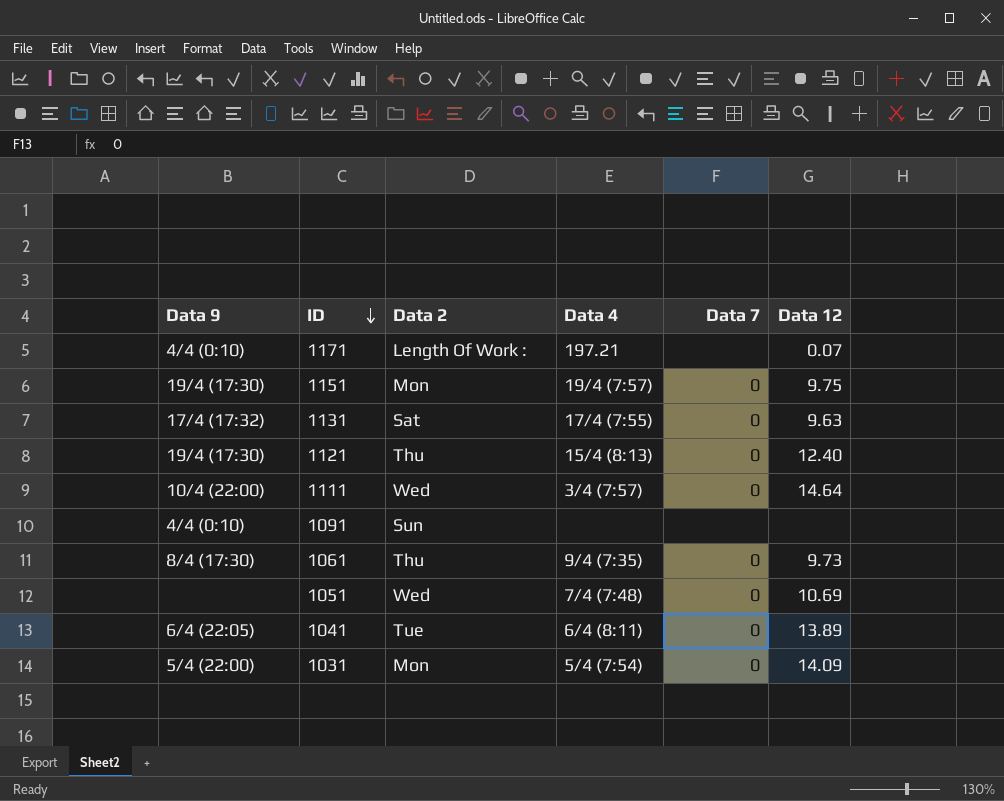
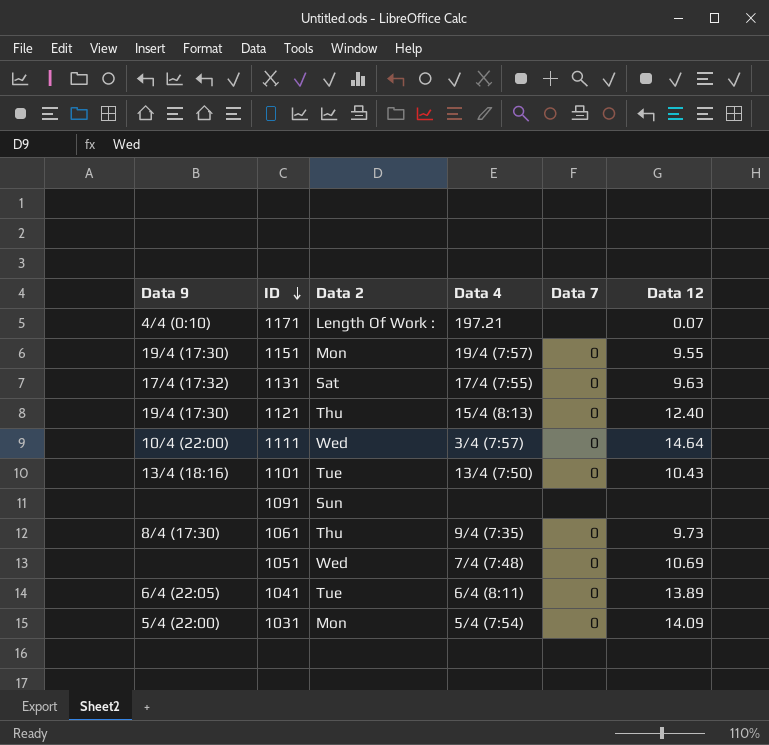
1151 | Data 12: 9.75 -> 9.55
row 1101: none -> 13/4 (18:16) | Tue | 13/4 (7:50) | 0 | 10.43
1091 | Data 9: 4/4 (0:10) -> none

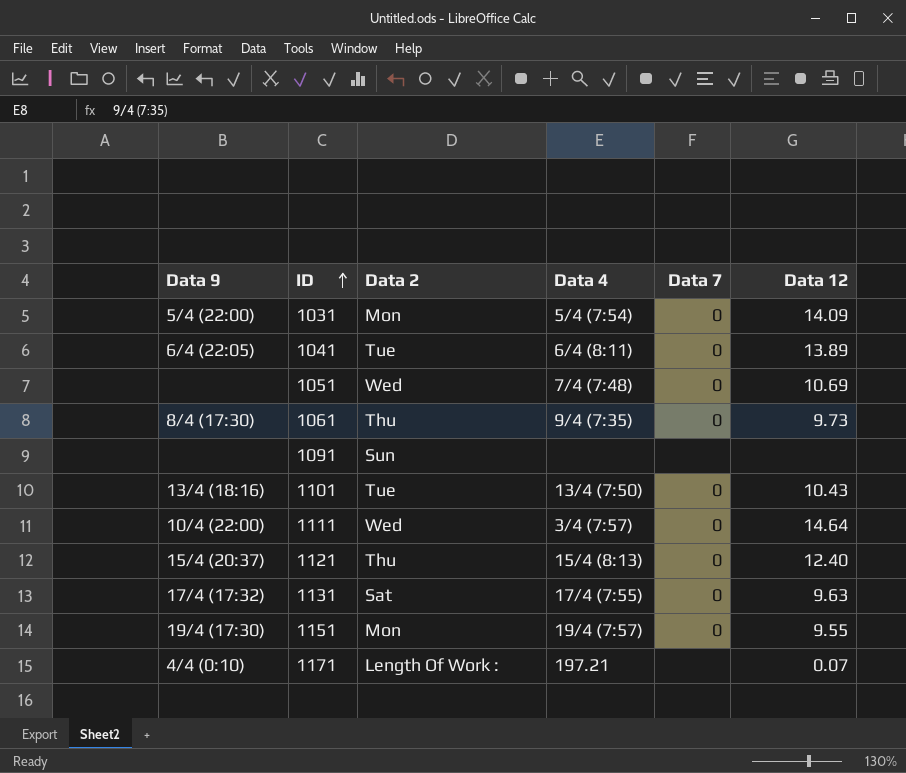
row order: ID descending -> ID ascending
1121 | Data 9: 19/4 (17:30) -> 15/4 (20:37)

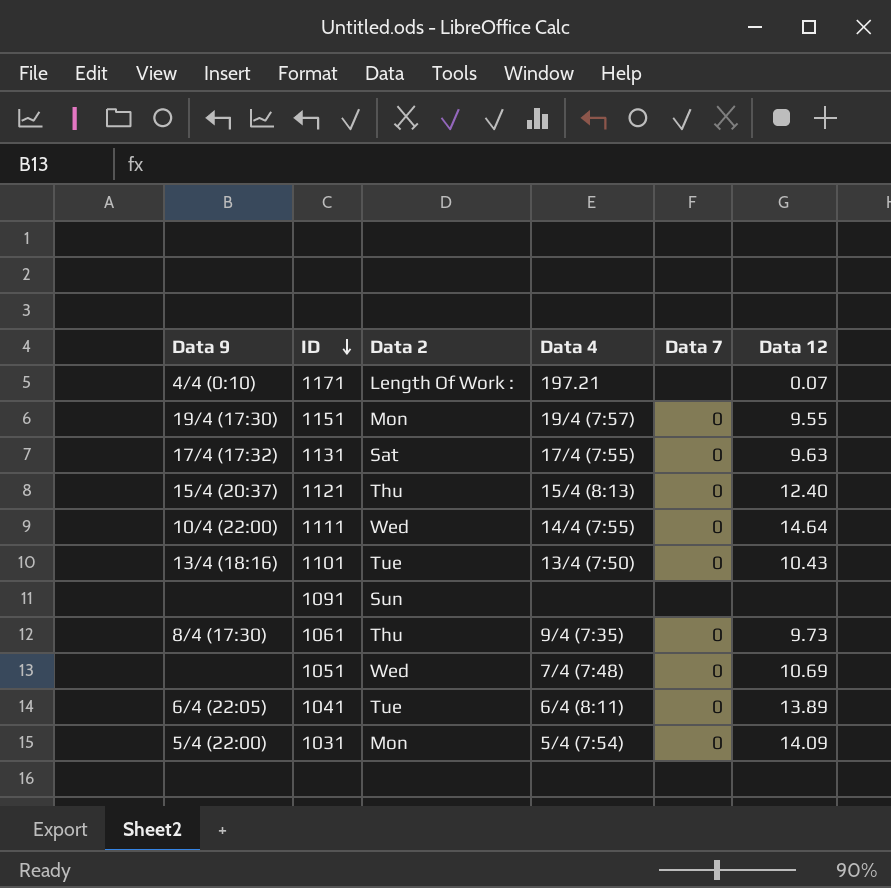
row order: ID ascending -> ID descending
1111 | Data 4: 3/4 (7:57) -> 14/4 (7:55)

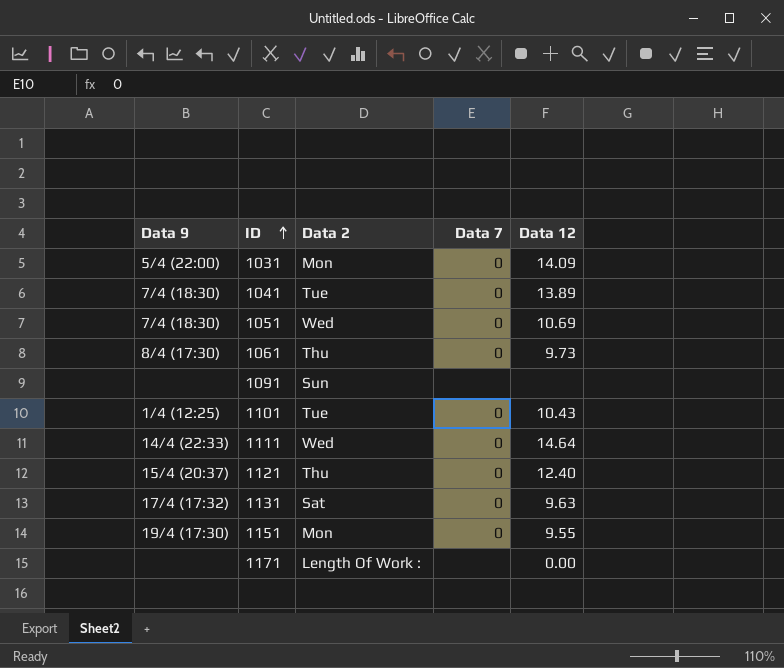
row order: ID descending -> ID ascending
column Data 4 | position: 4 -> none
1041 | Data 9: 6/4 (22:05) -> 7/4 (18:30)
1051 | Data 9: none -> 7/4 (18:30)
1101 | Data 9: 13/4 (18:16) -> 1/4 (12:25)
1111 | Data 9: 10/4 (22:00) -> 14/4 (22:33)
1171 | Data 9: 4/4 (0:10) -> none
1171 | Data 12: 0.07 -> 0.00

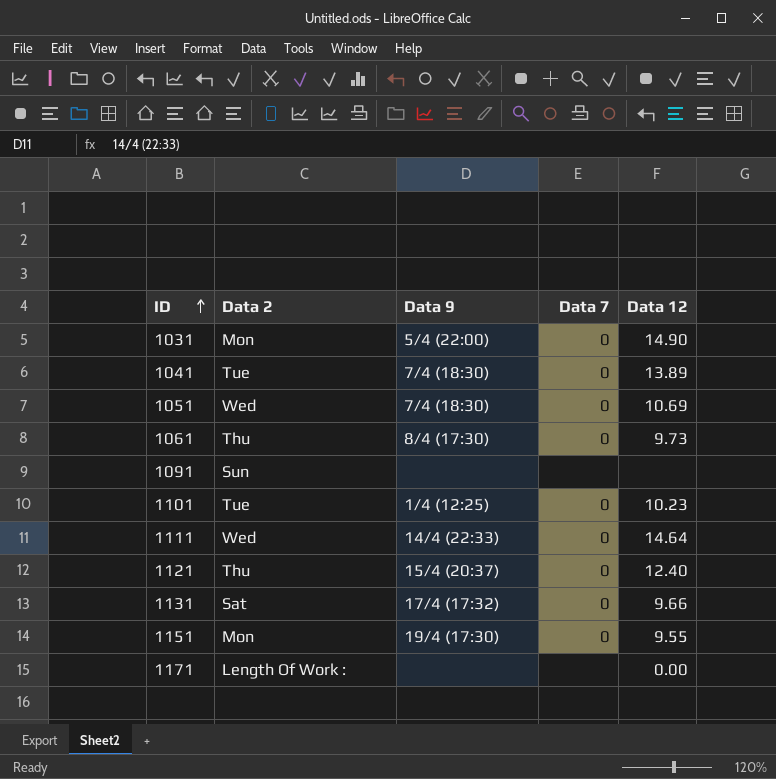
column Data 9 | position: 1 -> 3
1031 | Data 12: 14.09 -> 14.90
1101 | Data 12: 10.43 -> 10.23
1131 | Data 12: 9.63 -> 9.66

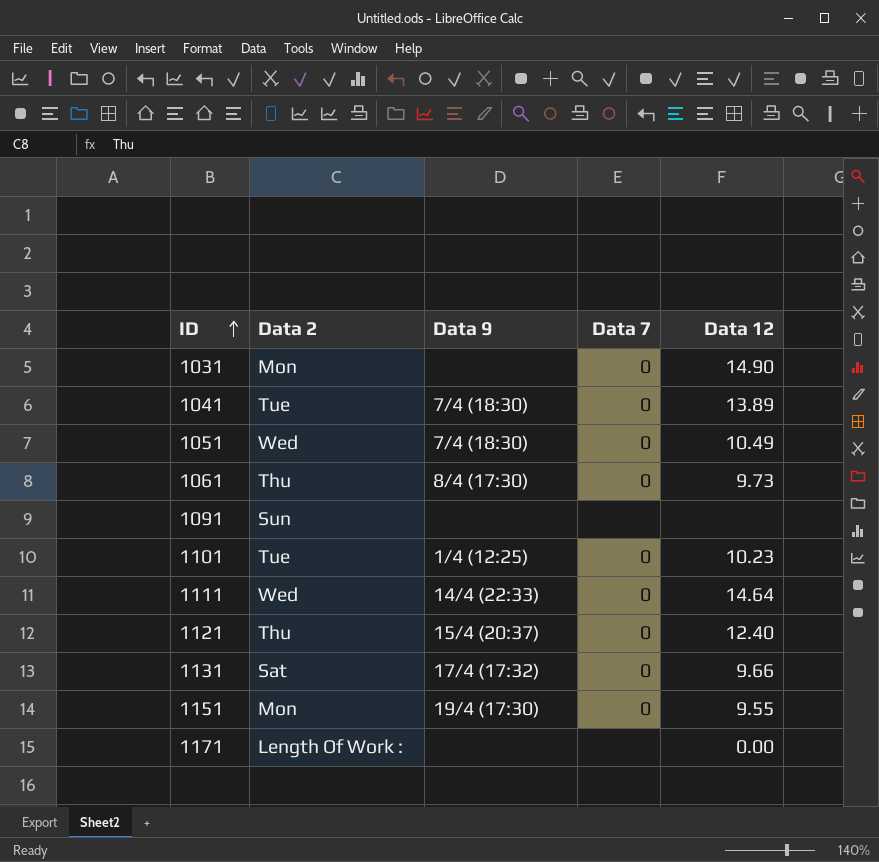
1031 | Data 9: 5/4 (22:00) -> none
1051 | Data 12: 10.69 -> 10.49

